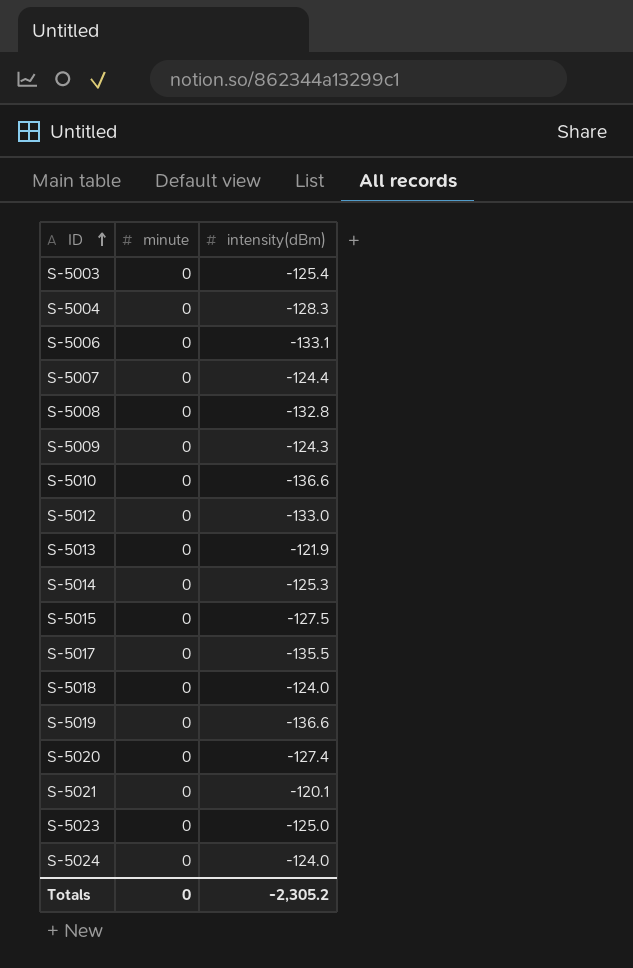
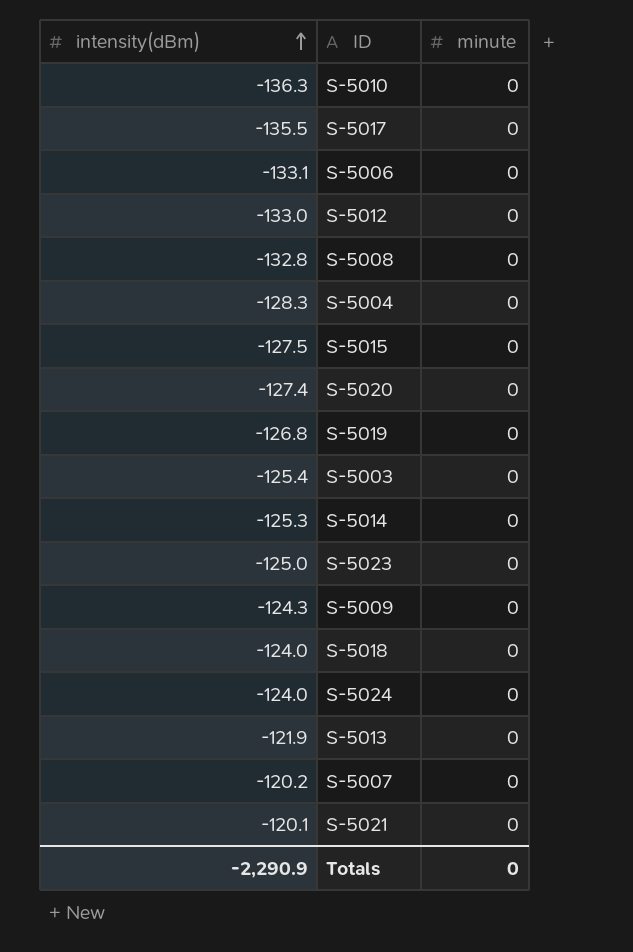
row order: ID ascending -> intensity(dBm) ascending
column intensity(dBm) | position: 3 -> 1
S-5010 | intensity(dBm): -136.6 -> -136.3
S-5019 | intensity(dBm): -136.6 -> -126.8
S-5007 | intensity(dBm): -124.4 -> -120.2
Totals | intensity(dBm): -2,305.2 -> -2,290.9

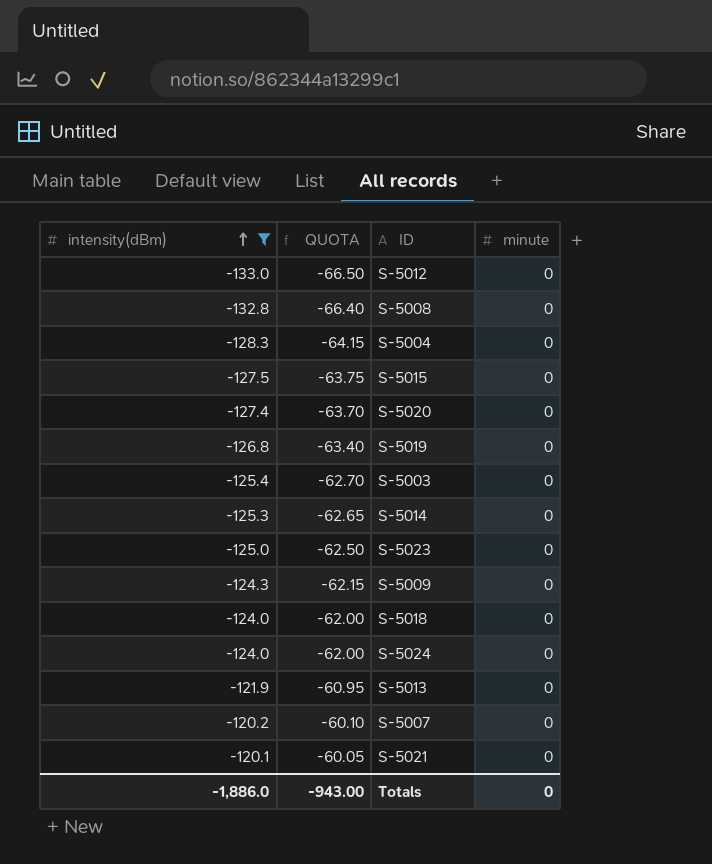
filter: none -> intensity(dBm) >= -133.0
column QUOTA | formula: none -> [intensity(dBm)] * 0.5
Totals | intensity(dBm): -2,290.9 -> -1,886.0

